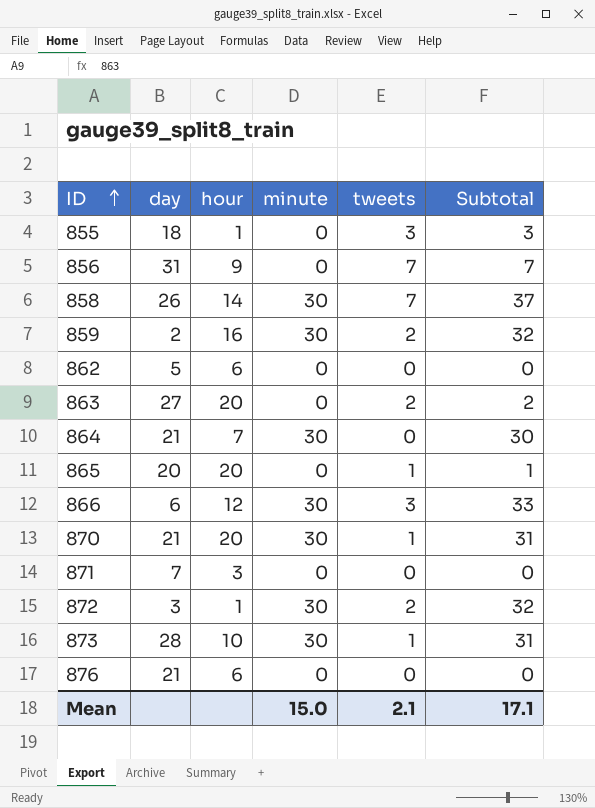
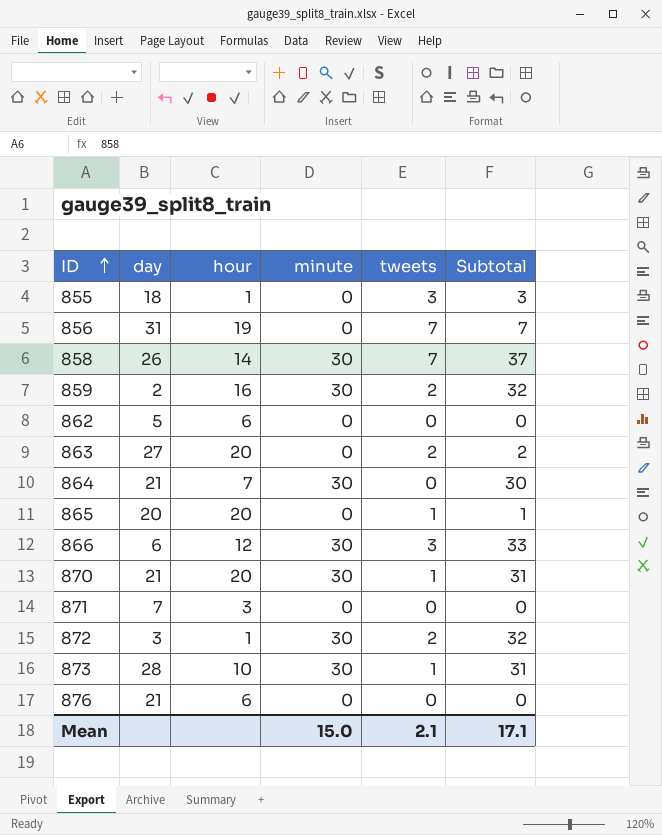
856 | hour: 9 -> 19

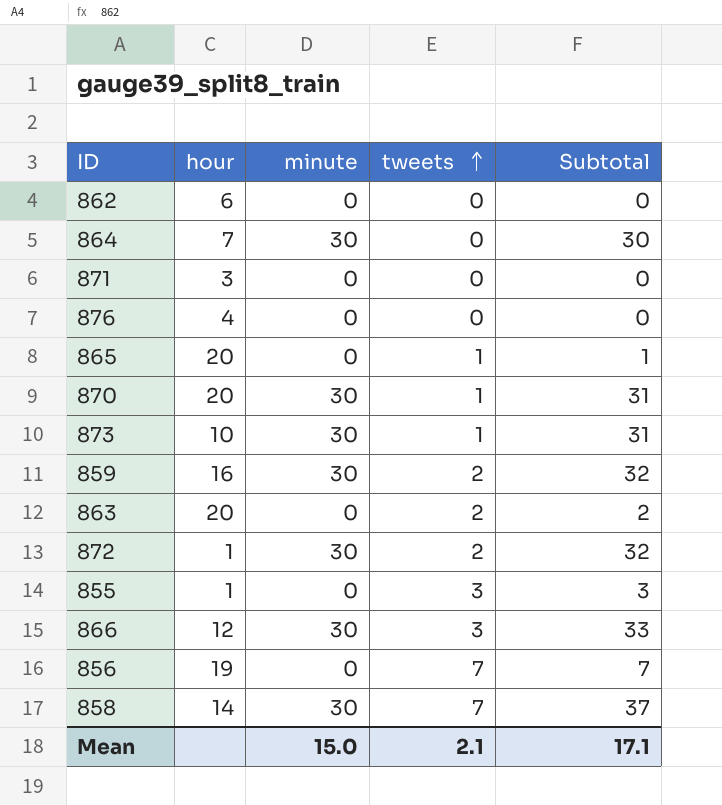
row order: ID ascending -> tweets ascending
column day | position: 2 -> none
876 | hour: 6 -> 4

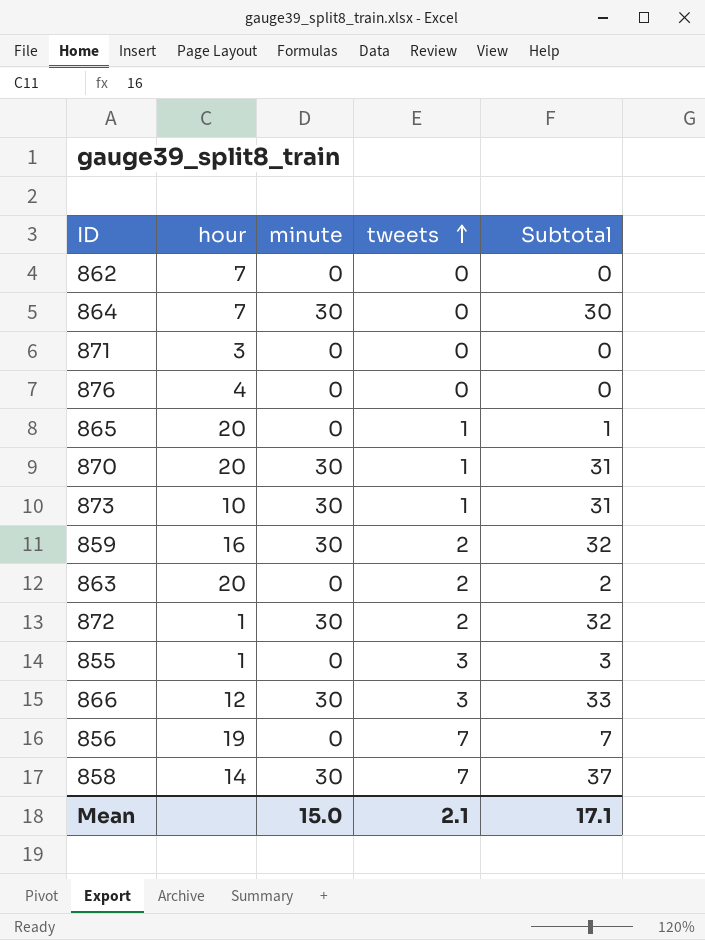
862 | hour: 6 -> 7

